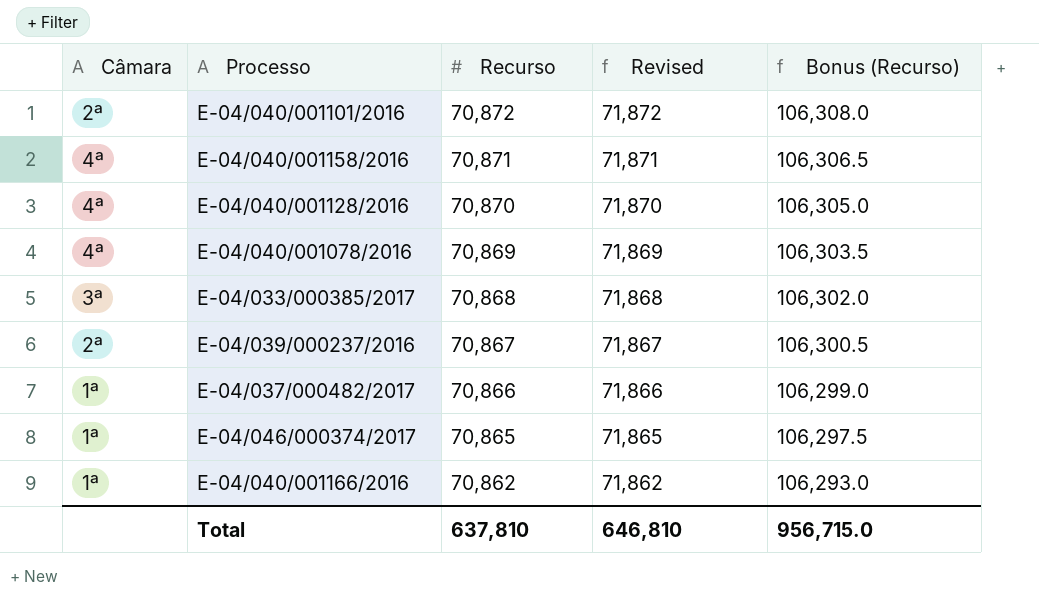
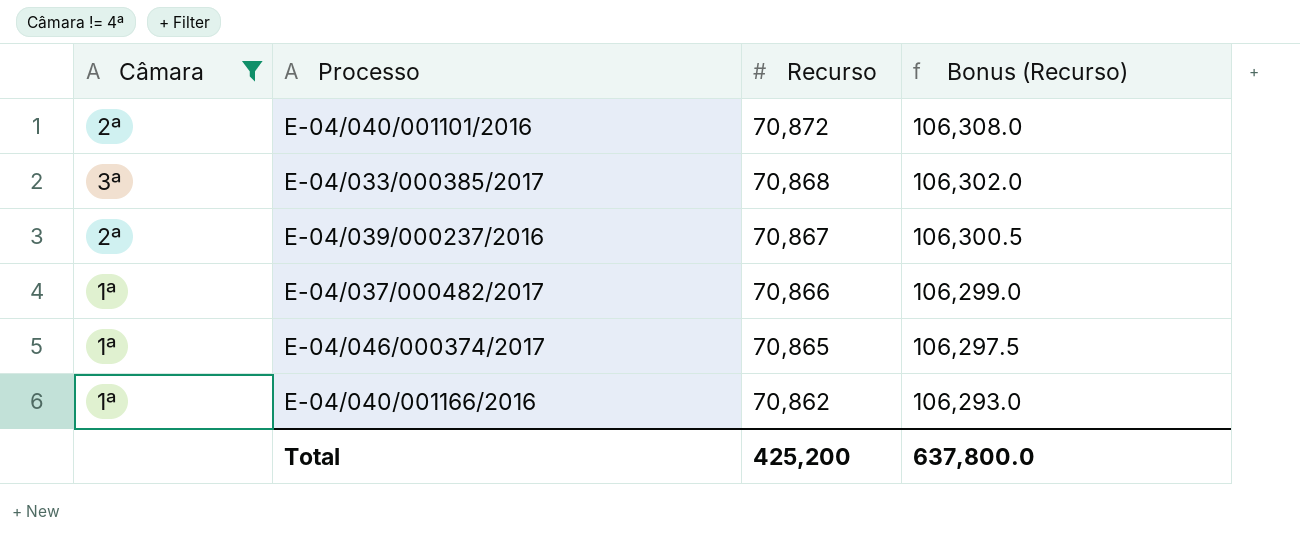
filter: none -> Câmara != 4ª
column Revised | formula: [Recurso] + 1000 -> none
Total | Recurso: 637,810 -> 425,200
Total | Bonus (Recurso): 956,715.0 -> 637,800.0

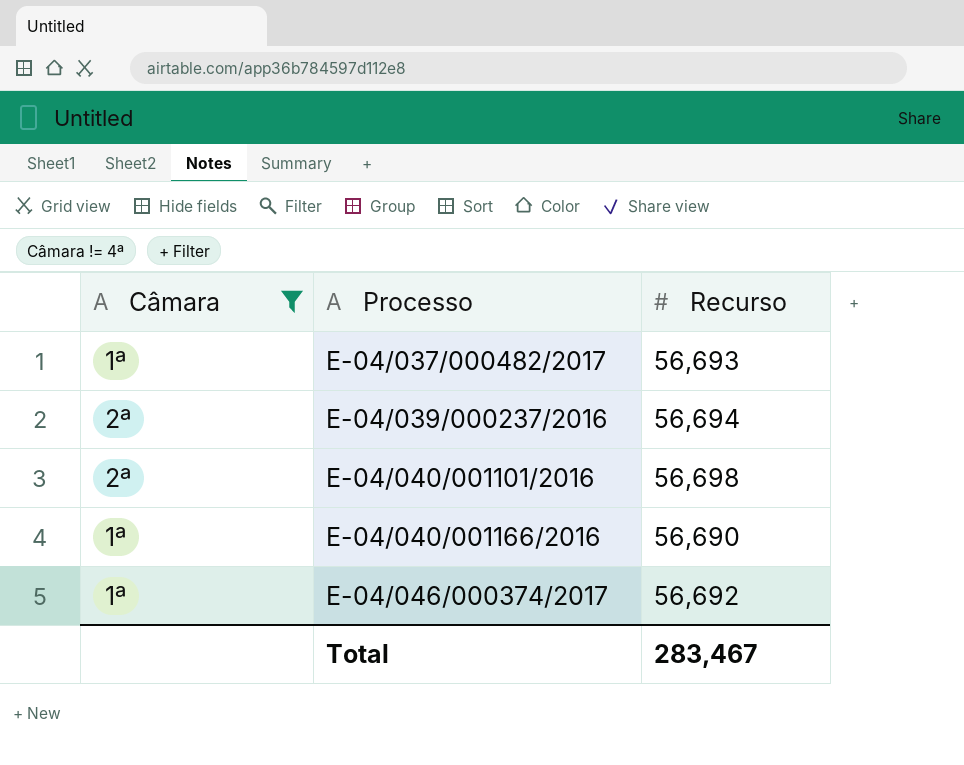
row order: Recurso descending -> Processo ascending
column Bonus (Recurso) | formula: [Recurso] * 1.5 -> none
row E-04/033/000385/2017: 3ª | 70,868 | 106,302.0 -> none
E-04/037/000482/2017 | Recurso: 70,866 -> 56,693
E-04/039/000237/2016 | Recurso: 70,867 -> 56,694
E-04/040/001101/2016 | Recurso: 70,872 -> 56,698
E-04/040/001166/2016 | Recurso: 70,862 -> 56,690
E-04/046/000374/2017 | Recurso: 70,865 -> 56,692
Total | Recurso: 425,200 -> 283,467

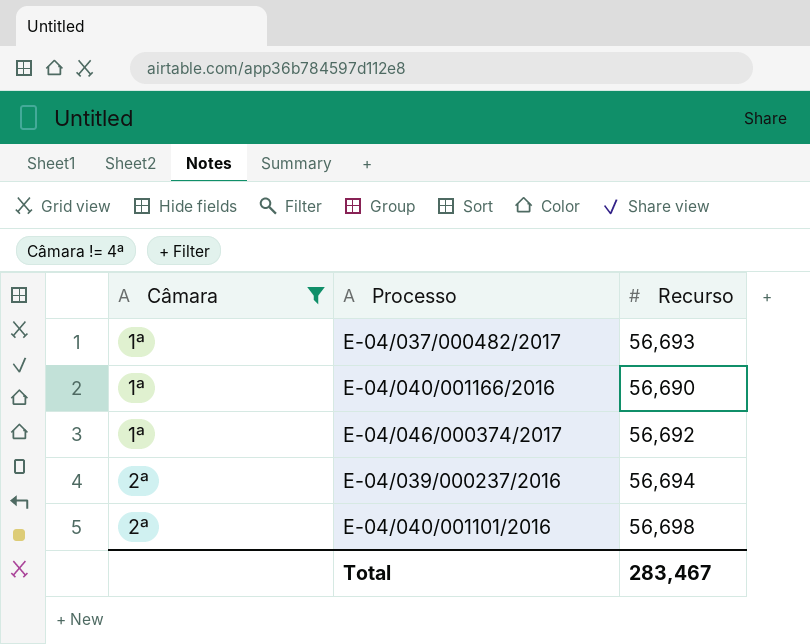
row order: Processo ascending -> Câmara ascending

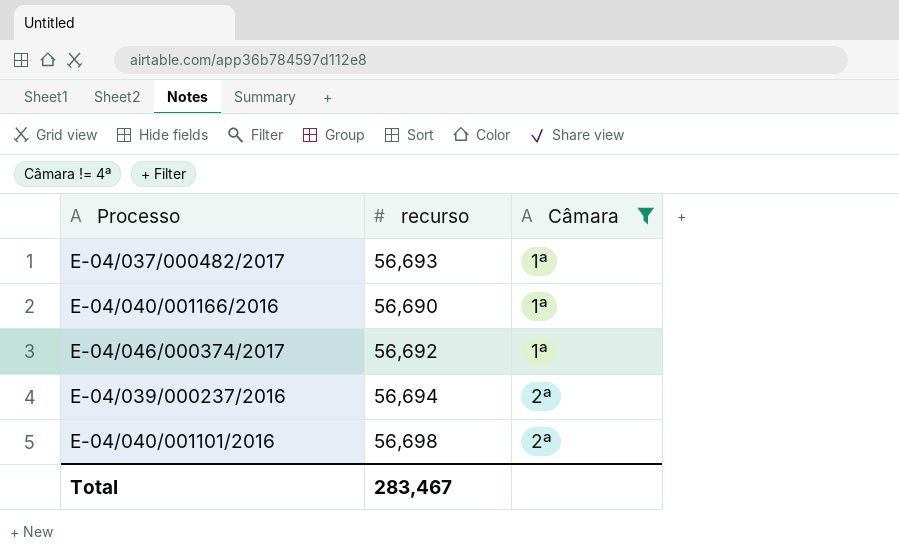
column name: Recurso -> recurso
column Câmara | position: 1 -> 3

